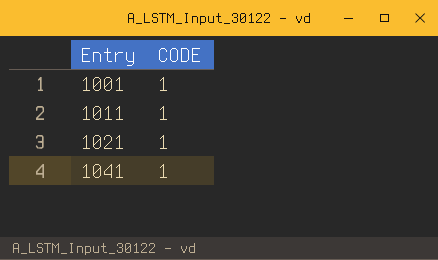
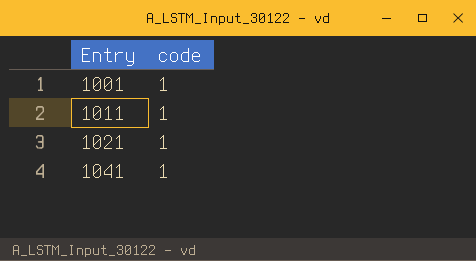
column name: CODE -> code

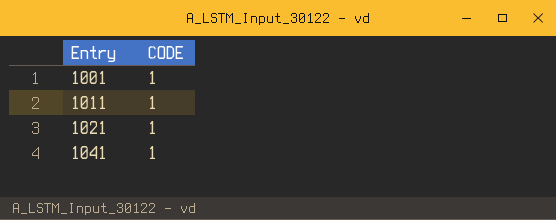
column name: code -> CODE

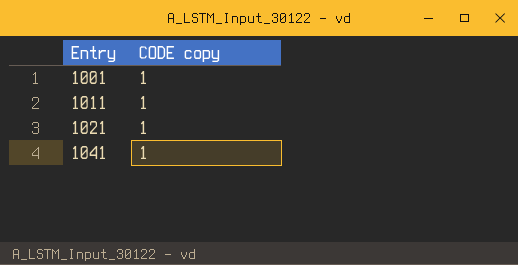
column name: CODE -> CODE copy

